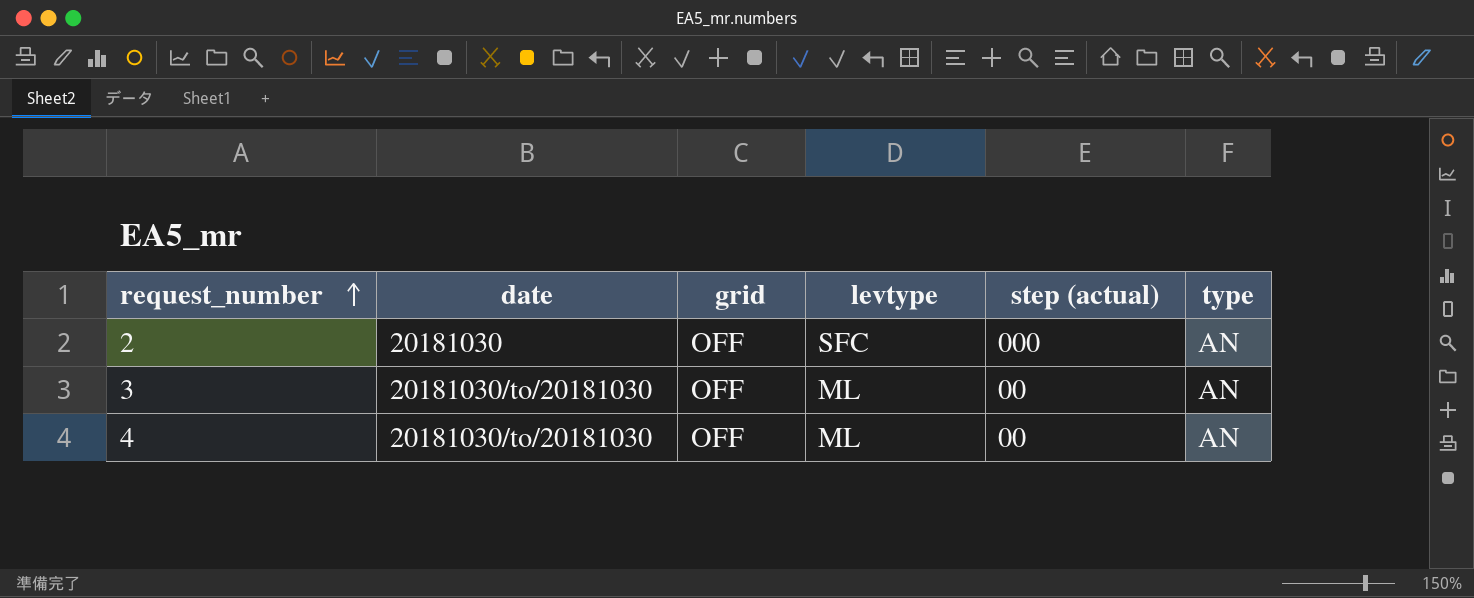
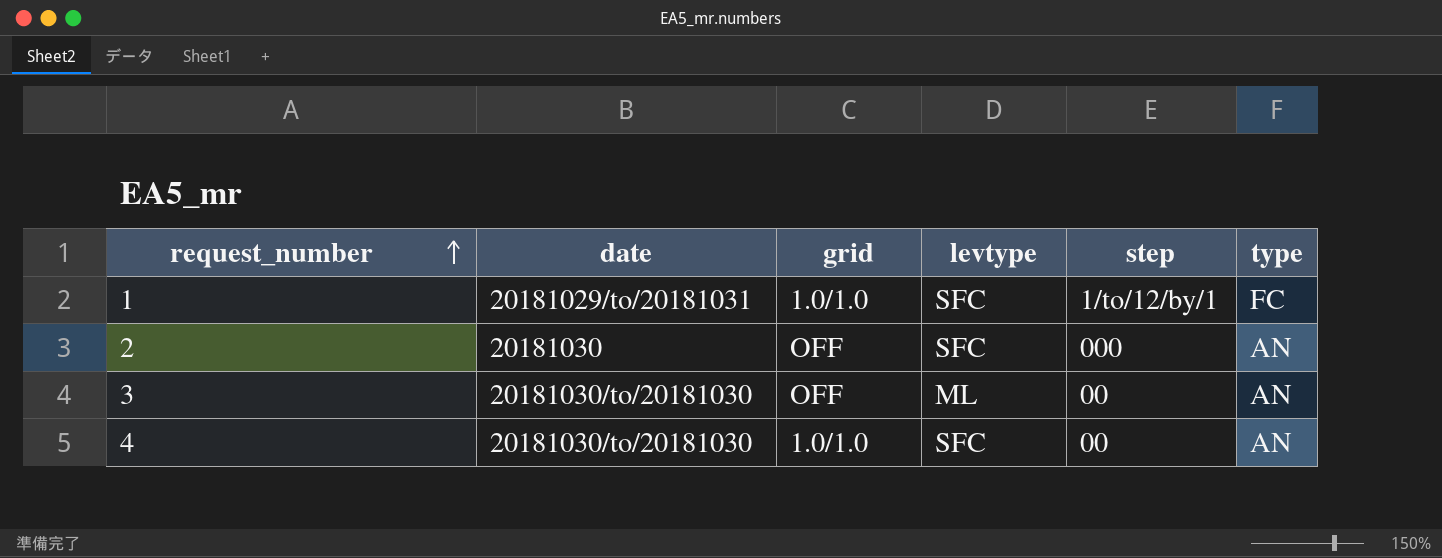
column name: step (actual) -> step
row 1: none -> 20181029/to/20181031 | 1.0/1.0 | SFC | 1/to/12/by/1 | FC
4 | grid: OFF -> 1.0/1.0
4 | levtype: ML -> SFC

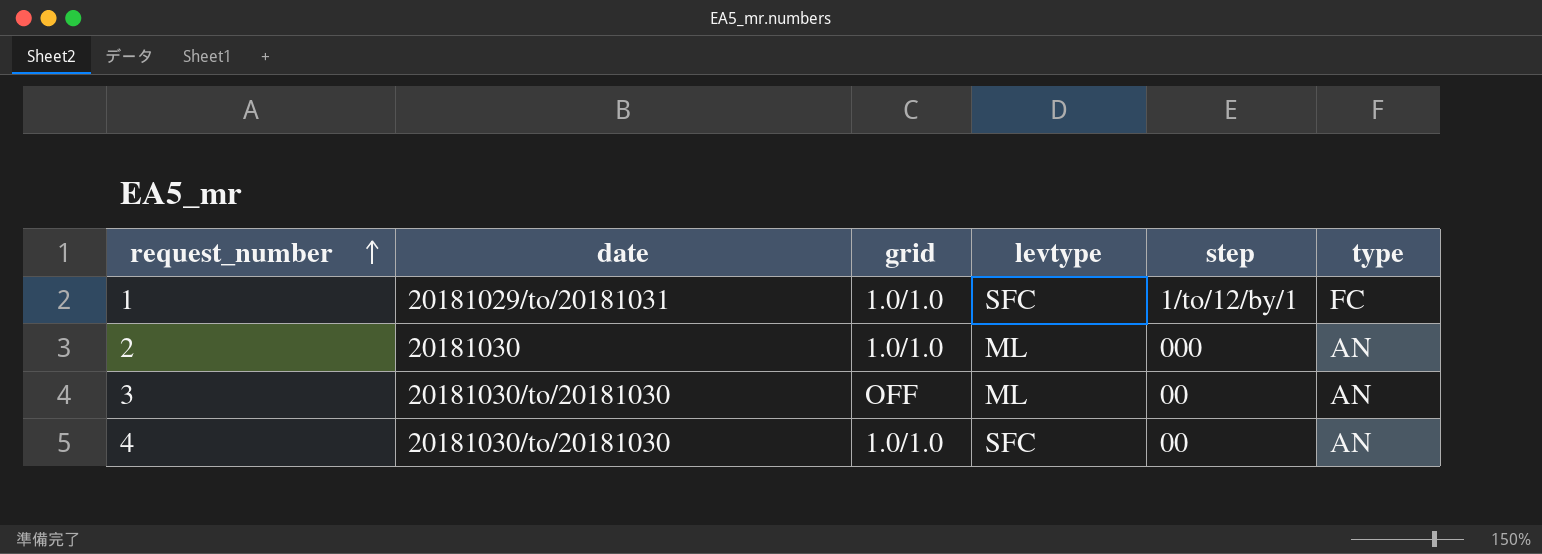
2 | grid: OFF -> 1.0/1.0
2 | levtype: SFC -> ML

